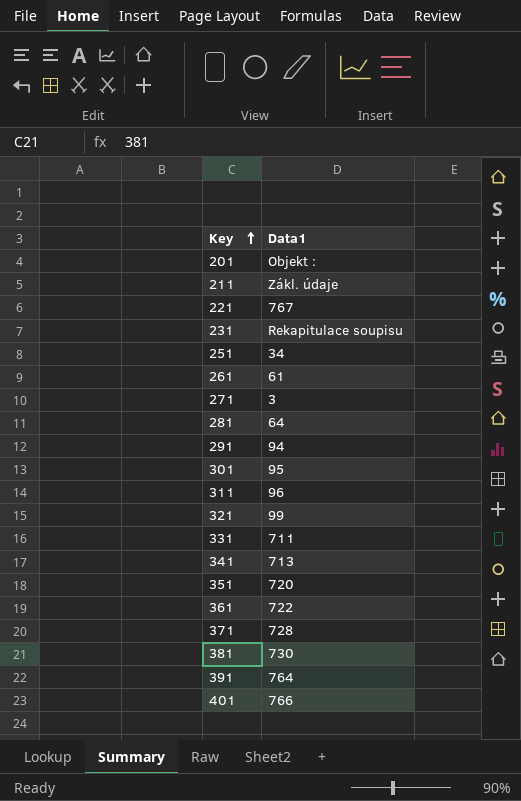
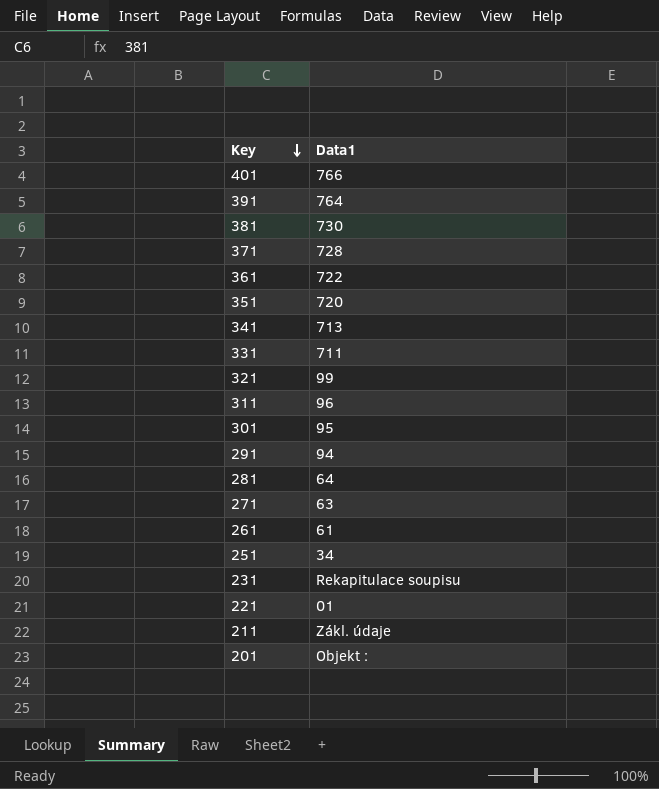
row order: Key ascending -> Key descending
271 | Data1: 3 -> 63
221 | Data1: 767 -> 01

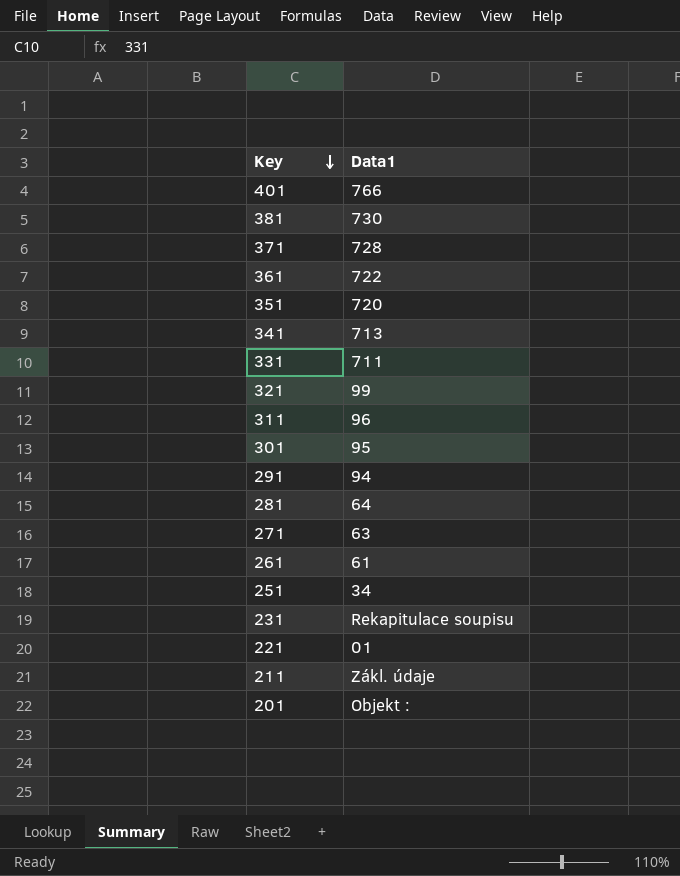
row 391: 764 -> none

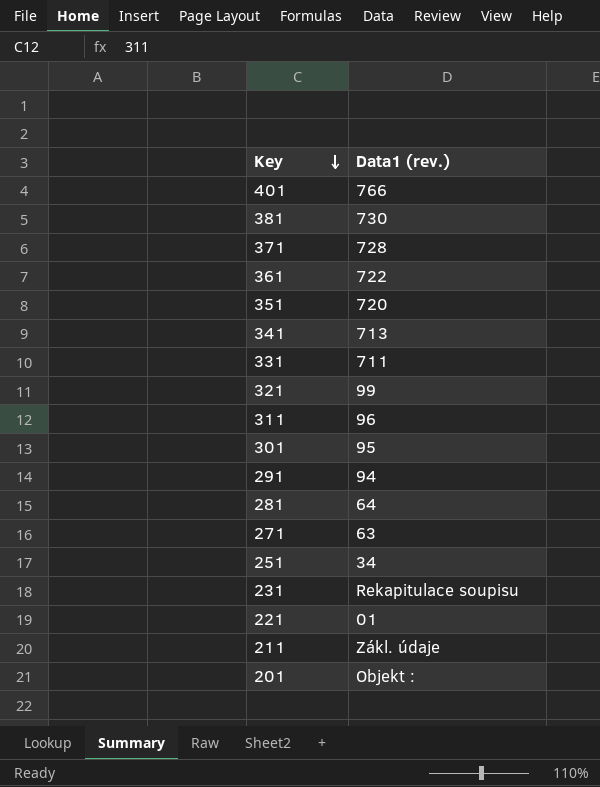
column name: Data1 -> Data1 (rev.)
row 261: 61 -> none

